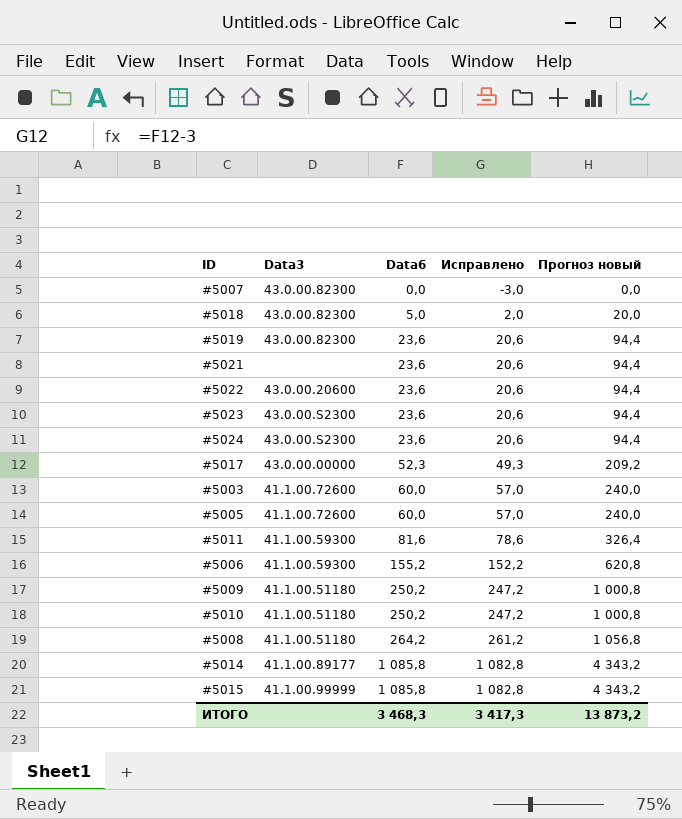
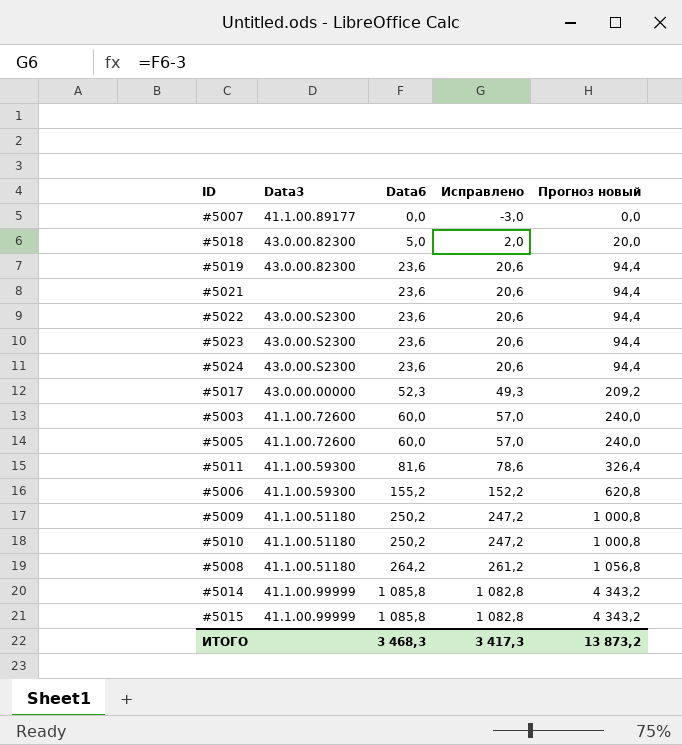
#5007 | Data3: 43.0.00.82300 -> 41.1.00.89177
#5022 | Data3: 43.0.00.20600 -> 43.0.00.S2300
#5014 | Data3: 41.1.00.89177 -> 41.1.00.99999

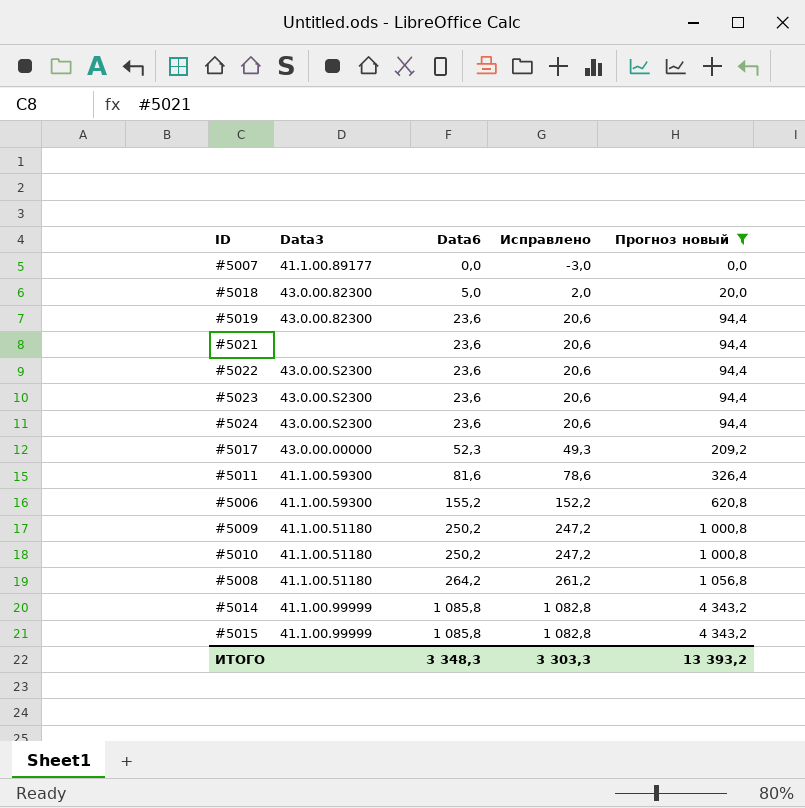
filter: none -> Прогноз новый != 240,0
ИТОГО | Data6: 3 468,3 -> 3 348,3
ИТОГО | Исправлено: 3 417,3 -> 3 303,3
ИТОГО | Прогноз новый: 13 873,2 -> 13 393,2

